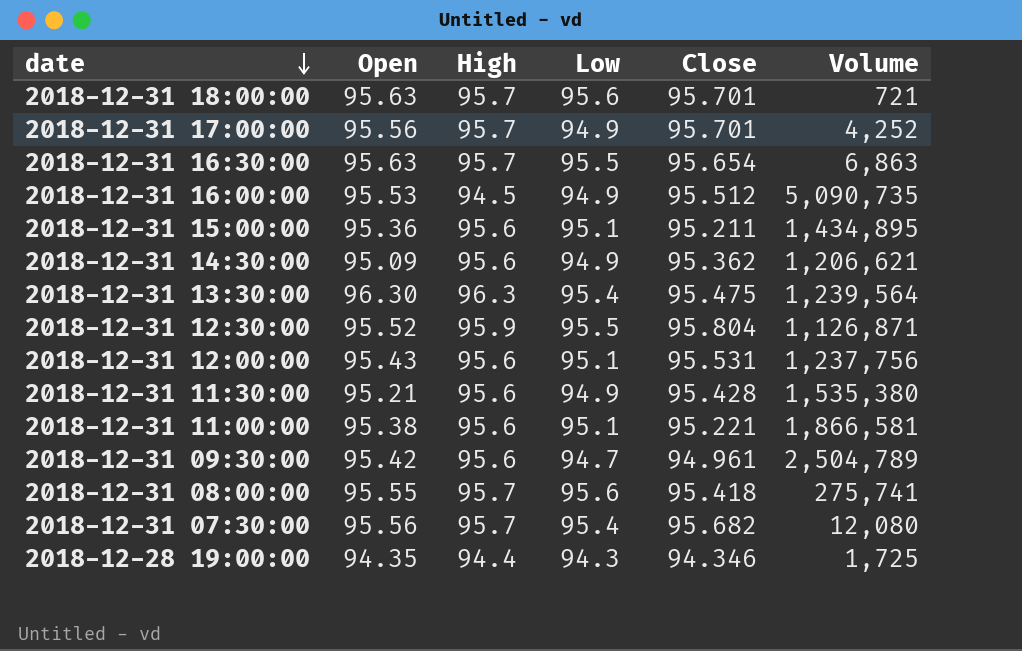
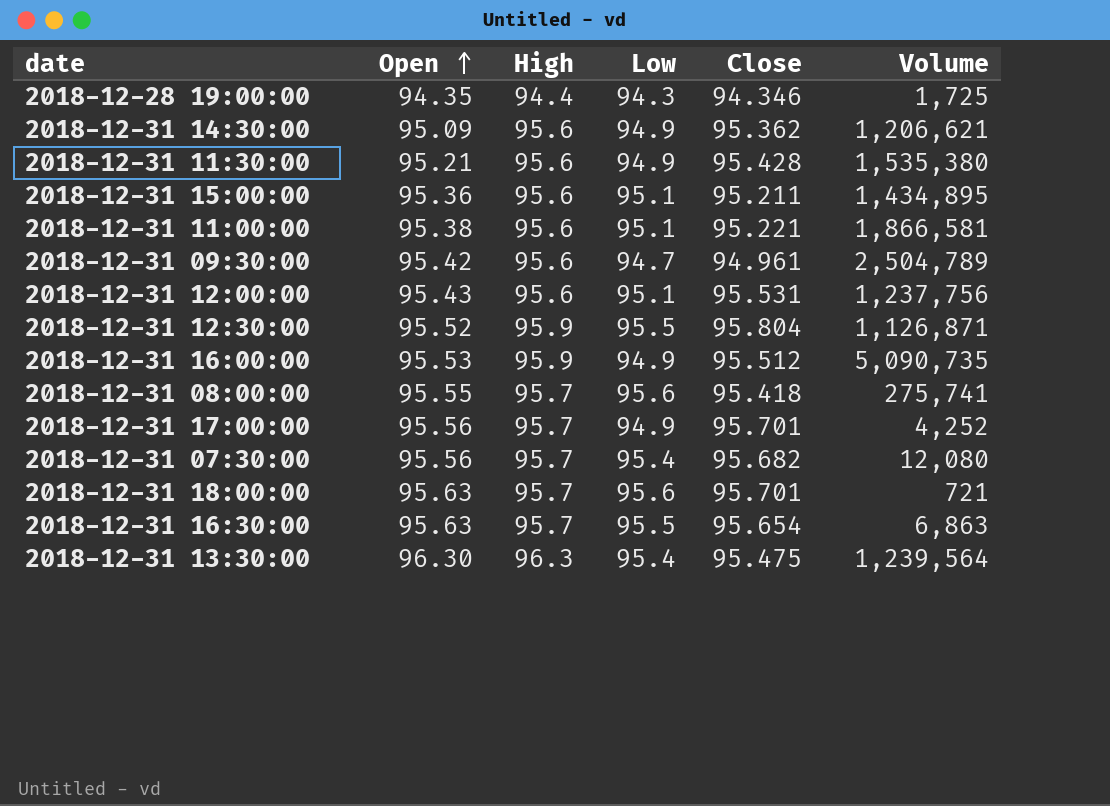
row order: date descending -> Open ascending
2018-12-31 16:00:00 | High: 94.5 -> 95.9

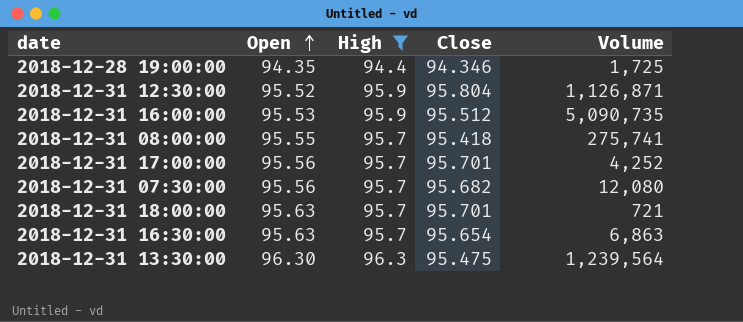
filter: none -> High != 95.6
column Low | position: 4 -> none

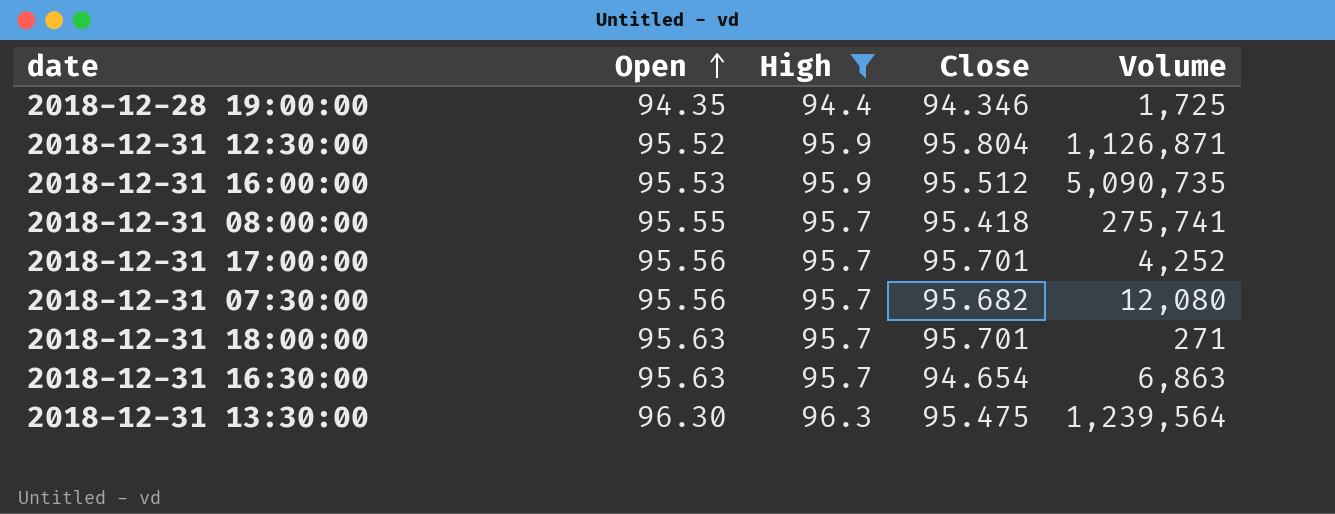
2018-12-31 18:00:00 | Volume: 721 -> 271
2018-12-31 16:30:00 | Close: 95.654 -> 94.654

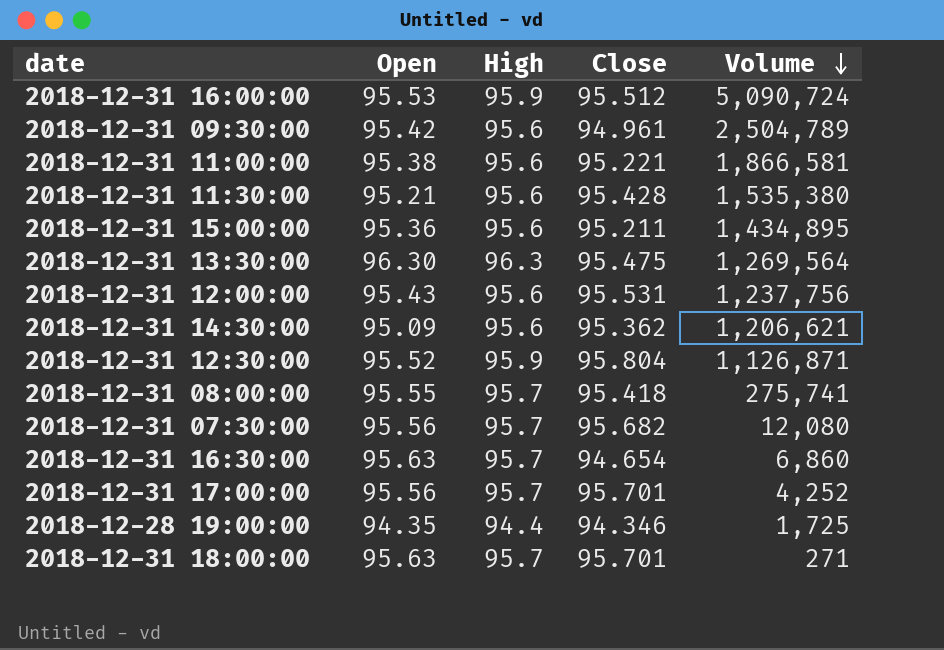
filter: High != 95.6 -> none
row order: Open ascending -> Volume descending
2018-12-31 16:00:00 | Volume: 5,090,735 -> 5,090,724
2018-12-31 13:30:00 | Volume: 1,239,564 -> 1,269,564
2018-12-31 16:30:00 | Volume: 6,863 -> 6,860

